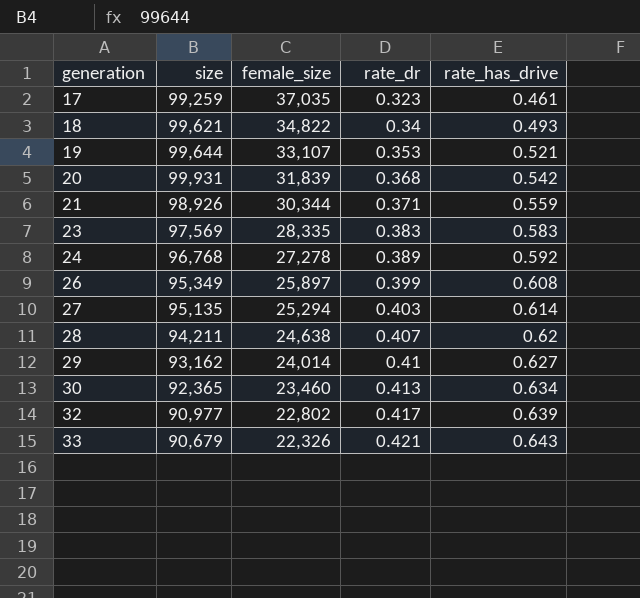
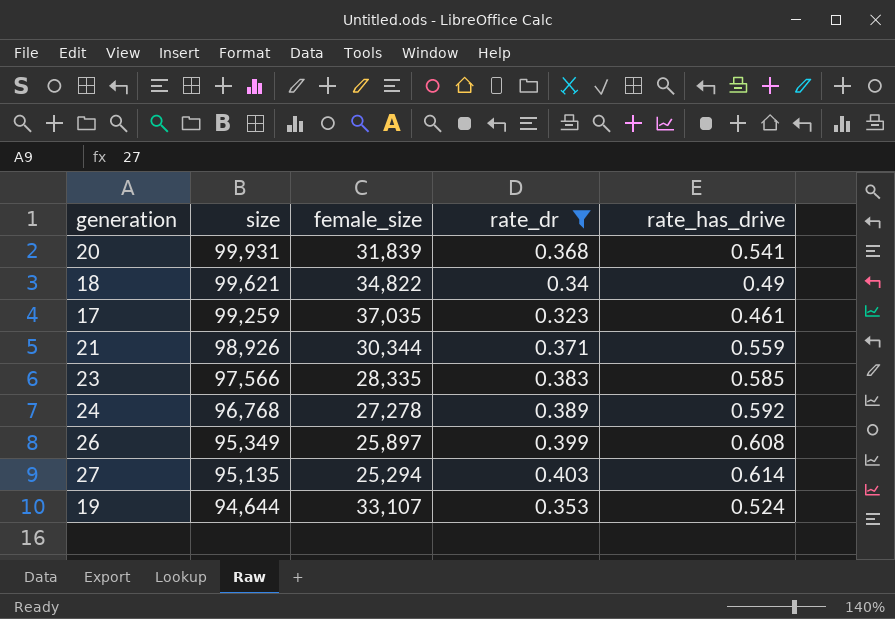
filter: none -> rate_dr <= 0.403
row order: generation ascending -> size descending
20 | rate_has_drive: 0.542 -> 0.541
18 | rate_has_drive: 0.493 -> 0.49
23 | size: 97,569 -> 97,566
23 | rate_has_drive: 0.583 -> 0.585
19 | size: 99,644 -> 94,644
19 | rate_has_drive: 0.521 -> 0.524

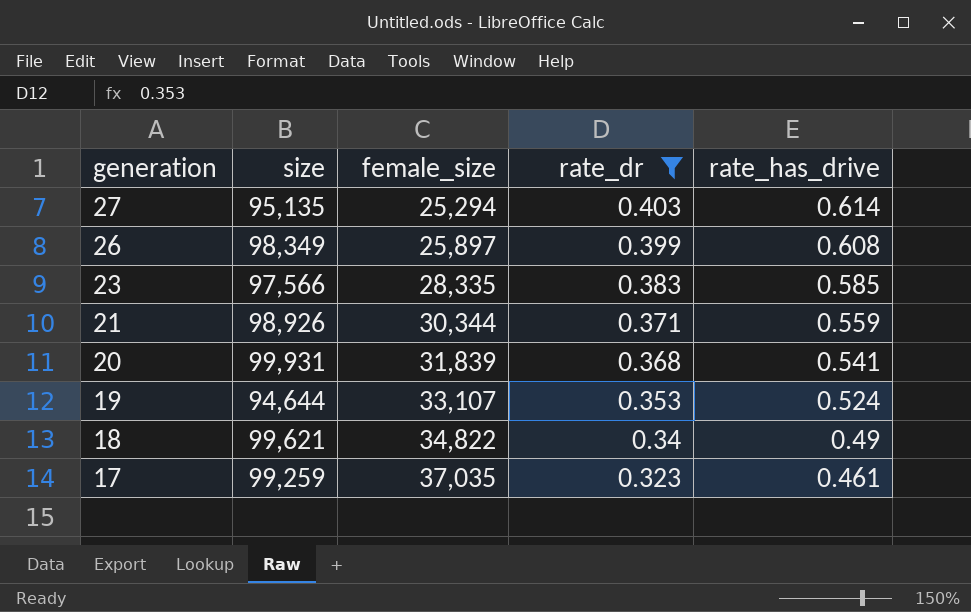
row order: size descending -> generation descending
row 24: 96,768 | 27,278 | 0.389 | 0.592 -> none
26 | size: 95,349 -> 98,349

